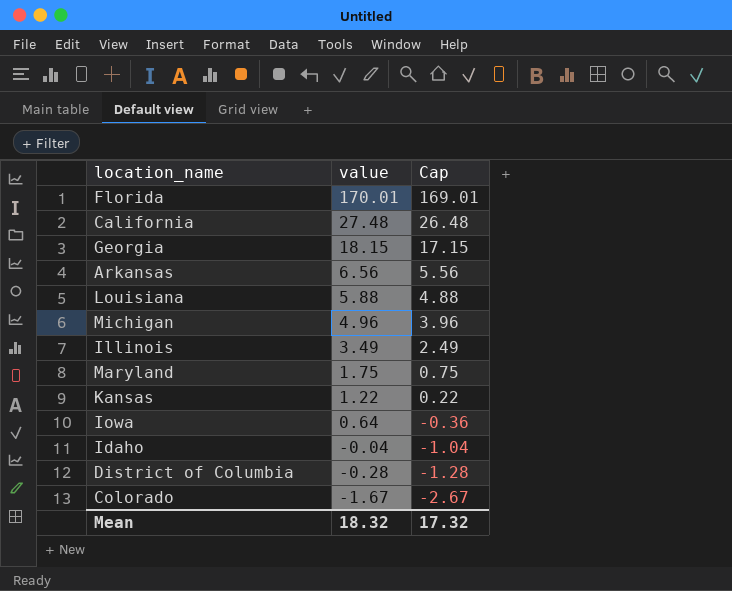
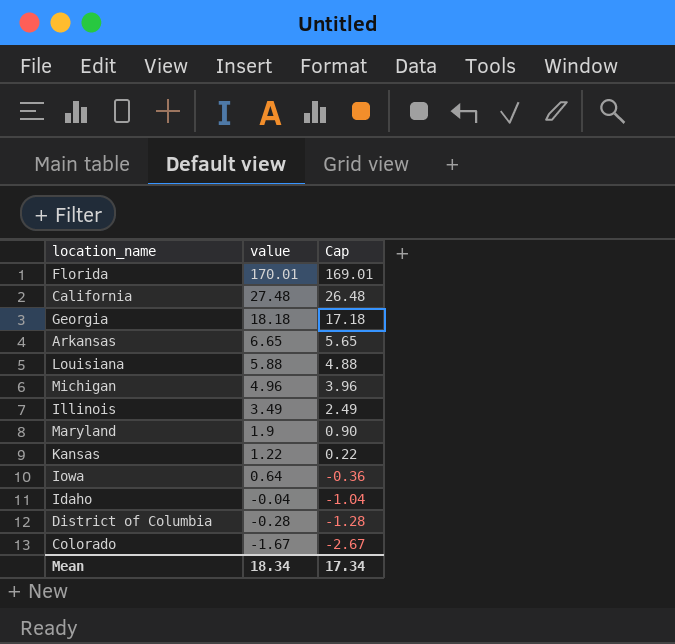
Georgia | value: 18.15 -> 18.18
Georgia | Cap: 17.15 -> 17.18
Arkansas | value: 6.56 -> 6.65
Arkansas | Cap: 5.56 -> 5.65
Maryland | value: 1.75 -> 1.9
Maryland | Cap: 0.75 -> 0.90
Mean | value: 18.32 -> 18.34
Mean | Cap: 17.32 -> 17.34

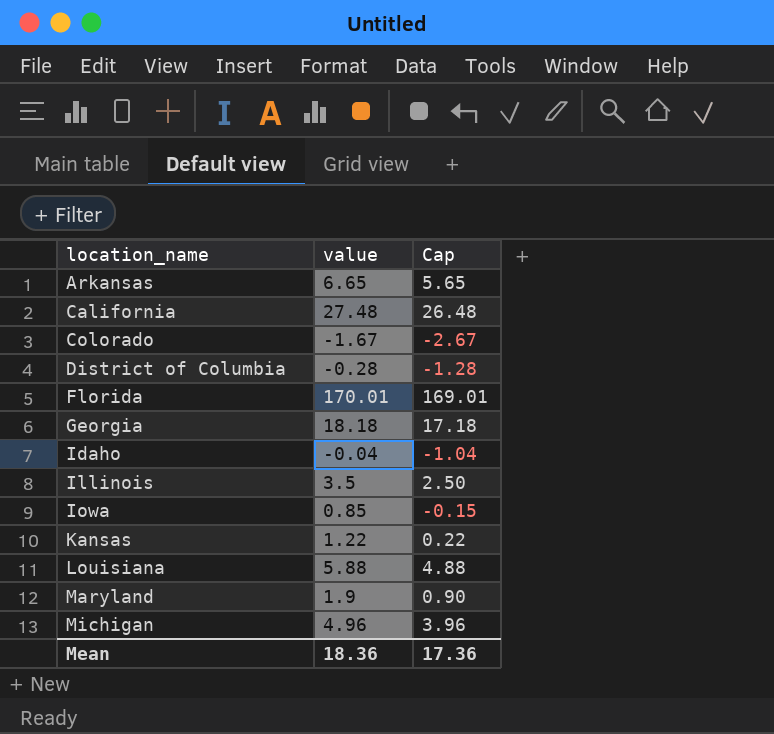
row order: value descending -> location_name ascending
Illinois | value: 3.49 -> 3.5
Illinois | Cap: 2.49 -> 2.50
Iowa | value: 0.64 -> 0.85
Iowa | Cap: -0.36 -> -0.15
Mean | value: 18.34 -> 18.36
Mean | Cap: 17.34 -> 17.36

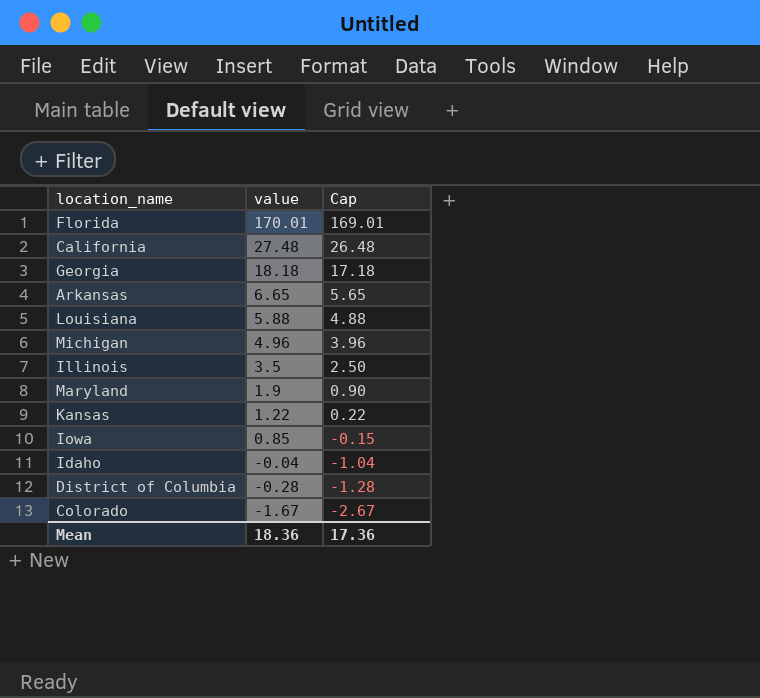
row order: location_name ascending -> value descending

